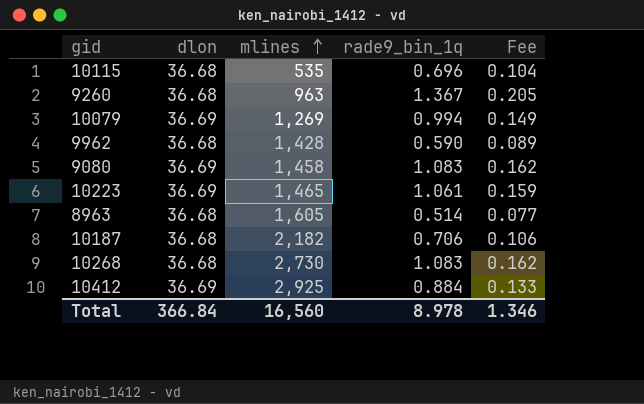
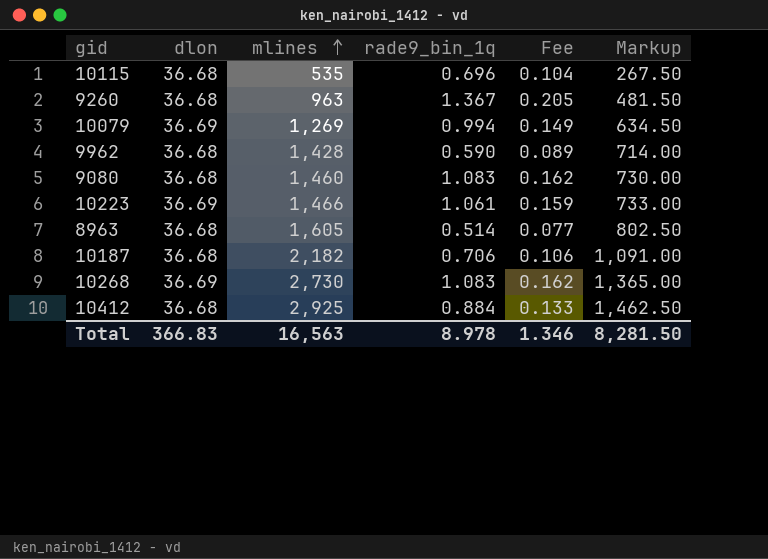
column Markup | formula: none -> [mlines] * 0.5
9080 | dlon: 36.69 -> 36.68
9080 | mlines: 1,458 -> 1,460
10223 | mlines: 1,465 -> 1,466
10268 | dlon: 36.68 -> 36.69
10412 | dlon: 36.69 -> 36.68
Total | dlon: 366.84 -> 366.83
Total | mlines: 16,560 -> 16,563

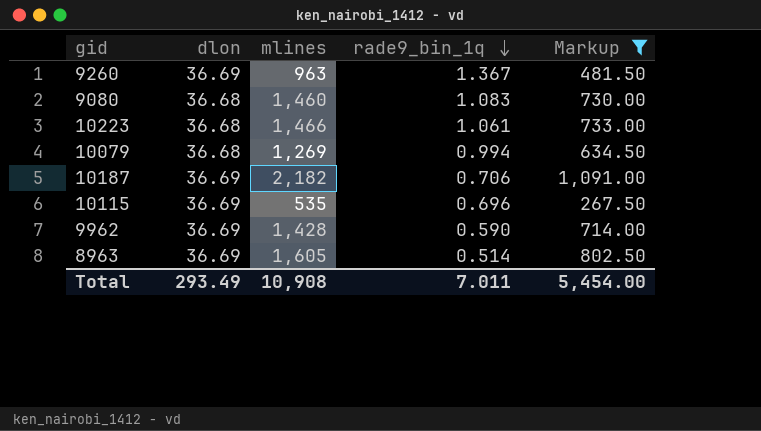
filter: none -> Markup <= 1,091.00
row order: mlines ascending -> rade9_bin_1q descending
column Fee | formula: [rade9_bin_1q] * 0.15 -> none
9260 | dlon: 36.68 -> 36.69
10223 | dlon: 36.69 -> 36.68
10079 | dlon: 36.69 -> 36.68
10187 | dlon: 36.68 -> 36.69
10115 | dlon: 36.68 -> 36.69
9962 | dlon: 36.68 -> 36.69
8963 | dlon: 36.68 -> 36.69
Total | dlon: 366.83 -> 293.49
Total | mlines: 16,563 -> 10,908
Total | rade9_bin_1q: 8.978 -> 7.011
Total | Markup: 8,281.50 -> 5,454.00

